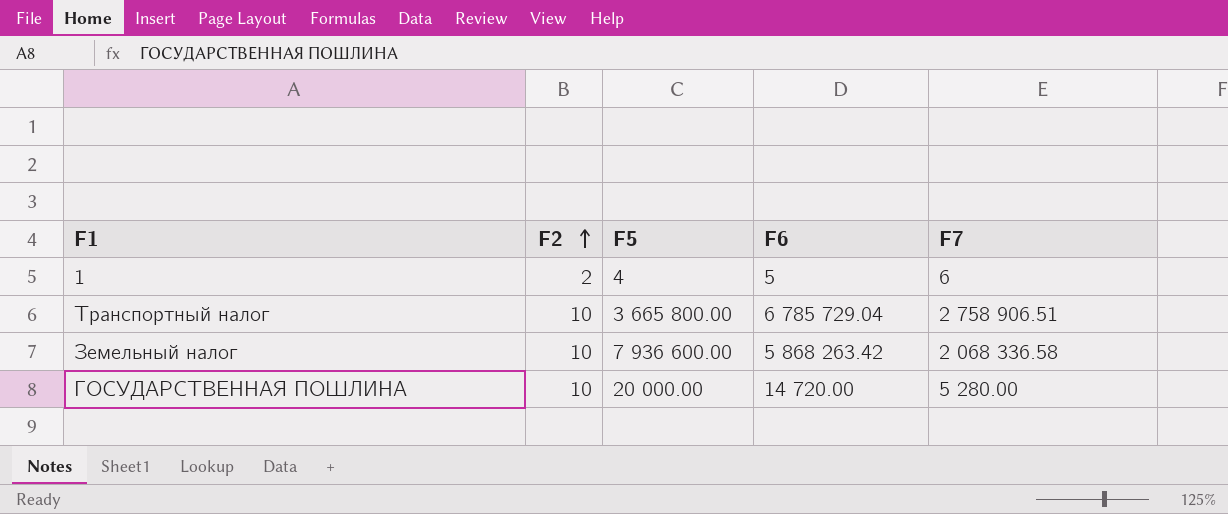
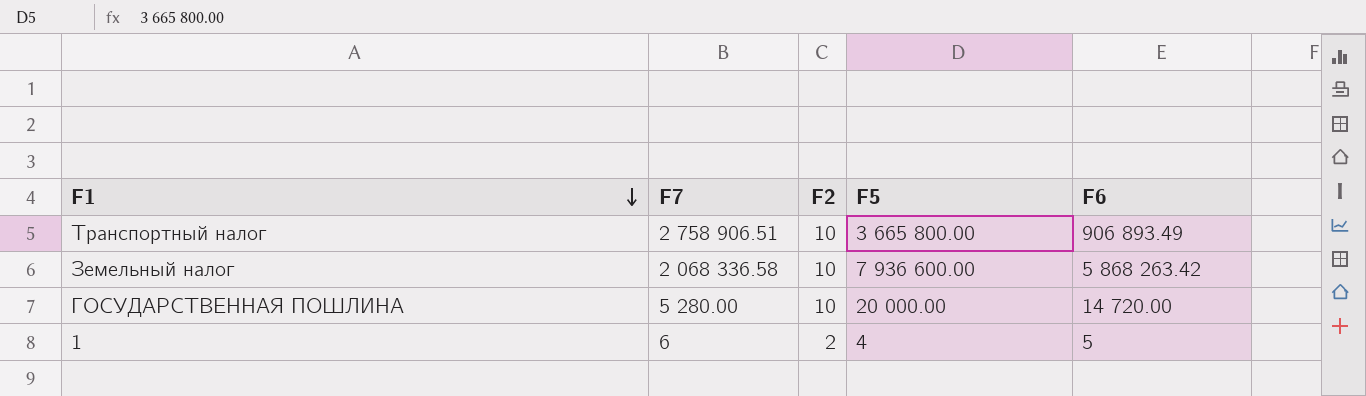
row order: F2 ascending -> F1 descending
column F7 | position: 5 -> 2
Транспортный налог | F6: 6 785 729.04 -> 906 893.49

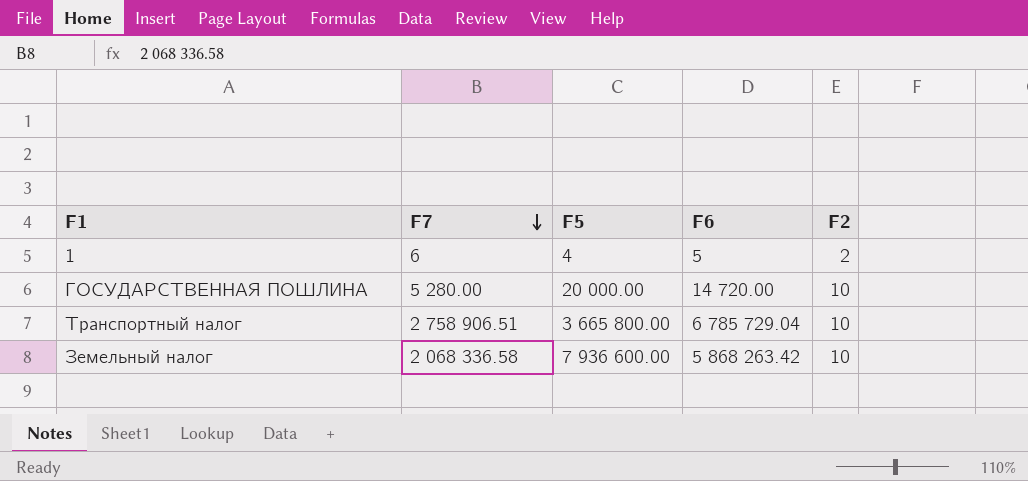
row order: F1 descending -> F7 descending
column F2 | position: 3 -> 5
Транспортный налог | F6: 906 893.49 -> 6 785 729.04

